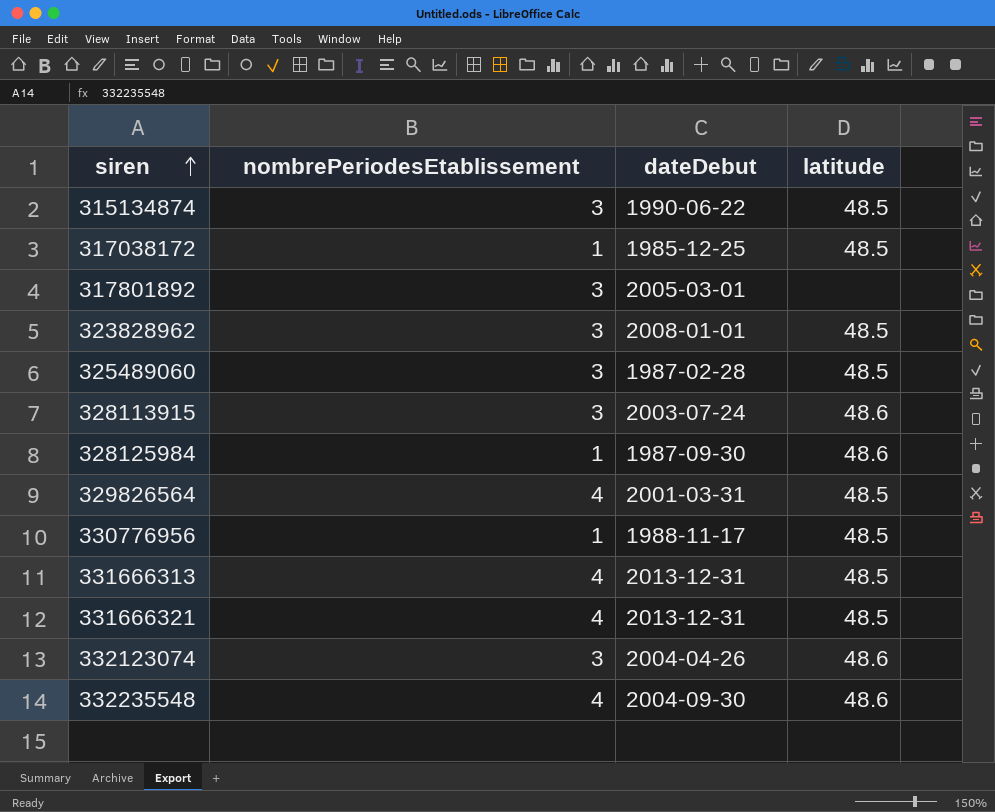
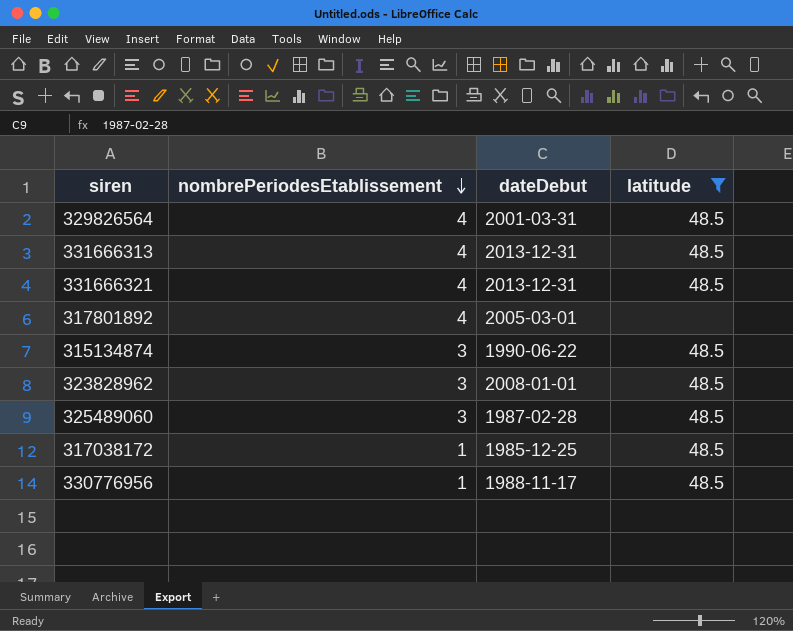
filter: none -> latitude != 48.6
row order: siren ascending -> nombrePeriodesEtablissement descending
317801892 | nombrePeriodesEtablissement: 3 -> 4

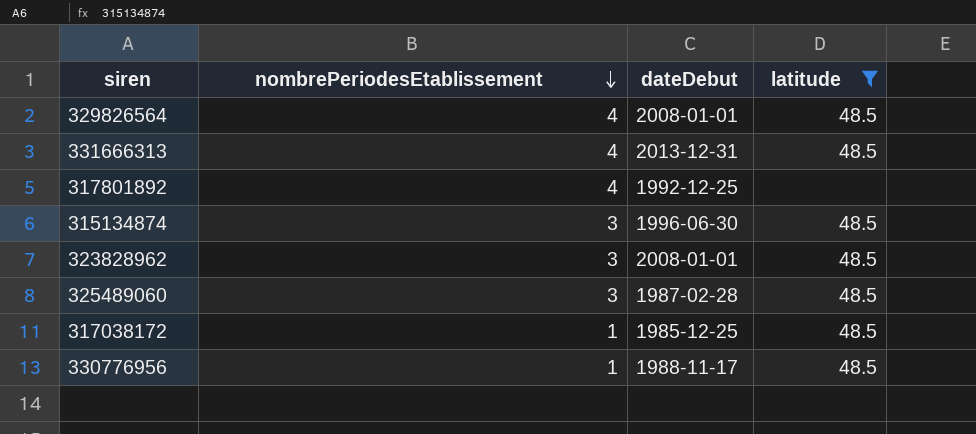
row 331666321: 4 | 2013-12-31 | 48.5 -> none
329826564 | dateDebut: 2001-03-31 -> 2008-01-01
317801892 | dateDebut: 2005-03-01 -> 1992-12-25
315134874 | dateDebut: 1990-06-22 -> 1996-06-30

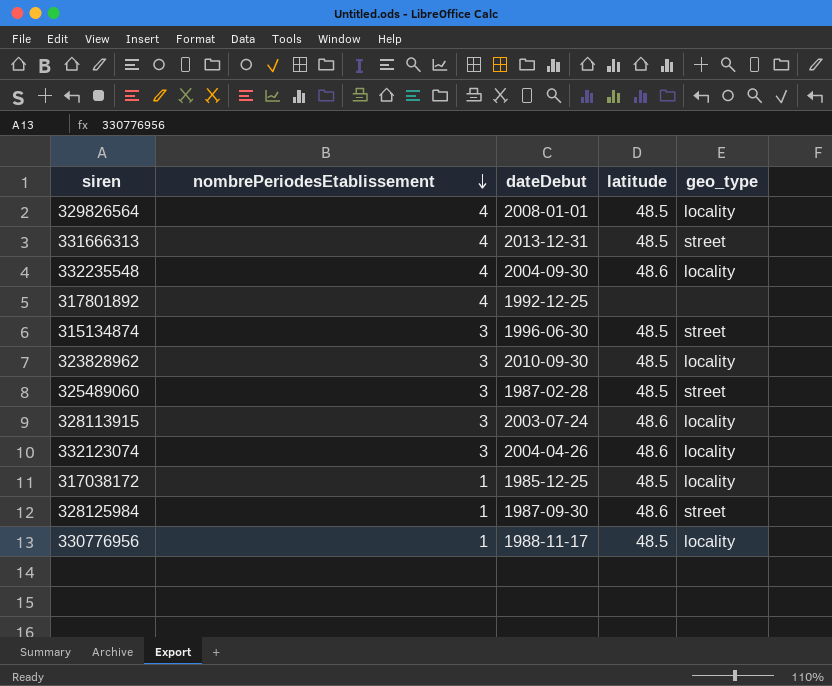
filter: latitude != 48.6 -> none
column geo_type | position: none -> 5
323828962 | dateDebut: 2008-01-01 -> 2010-09-30

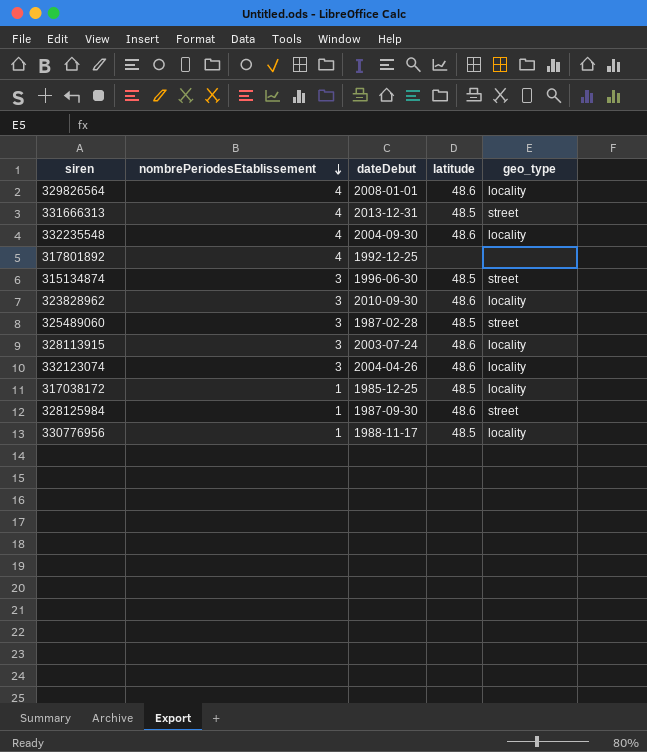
329826564 | latitude: 48.5 -> 48.6
323828962 | latitude: 48.5 -> 48.6

